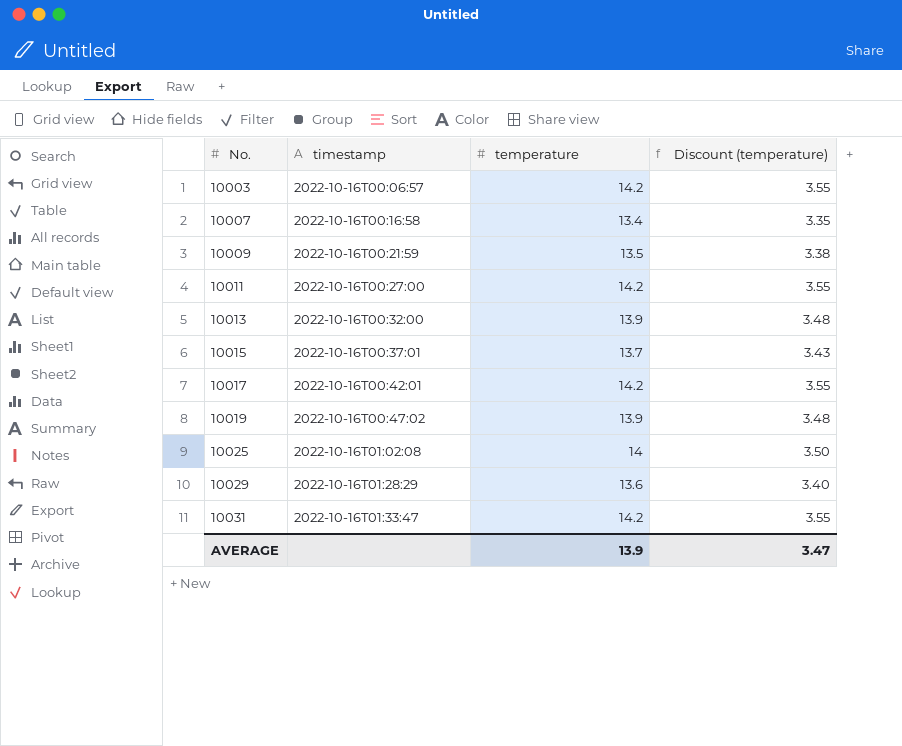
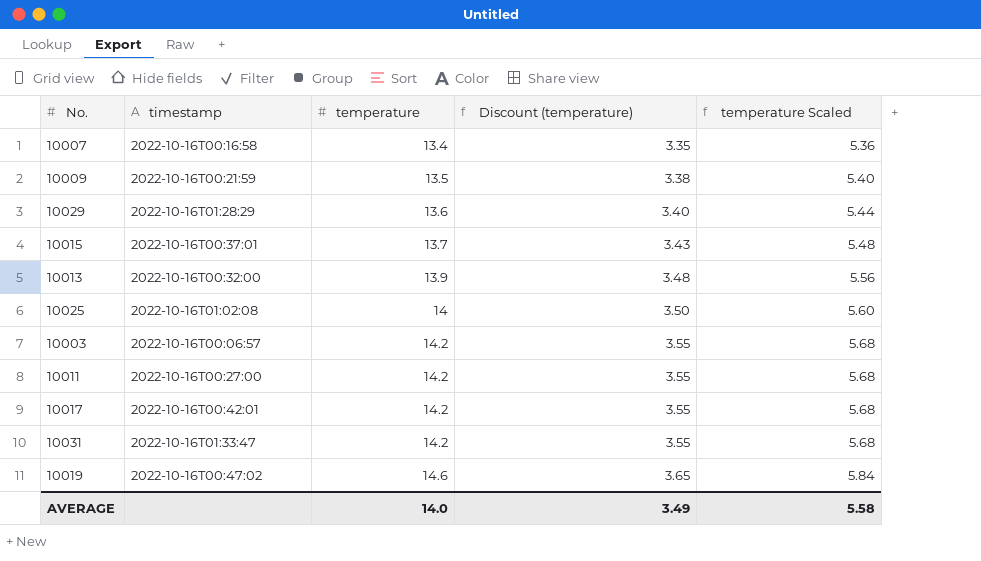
row order: No. ascending -> temperature ascending
column temperature Scaled | formula: none -> [temperature] * 0.4
10019 | temperature: 13.9 -> 14.6
10019 | Discount (temperature): 3.48 -> 3.65
AVERAGE | temperature: 13.9 -> 14.0
AVERAGE | Discount (temperature): 3.47 -> 3.49

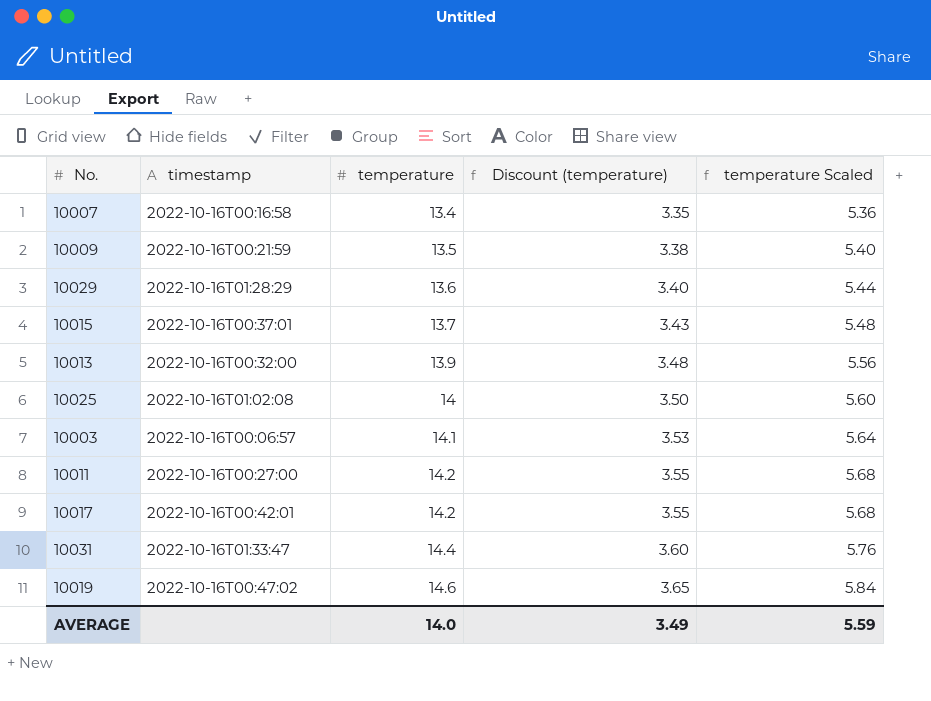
10003 | temperature: 14.2 -> 14.1
10003 | Discount (temperature): 3.55 -> 3.53
10003 | temperature Scaled: 5.68 -> 5.64
10031 | temperature: 14.2 -> 14.4
10031 | Discount (temperature): 3.55 -> 3.60
10031 | temperature Scaled: 5.68 -> 5.76
AVERAGE | temperature Scaled: 5.58 -> 5.59

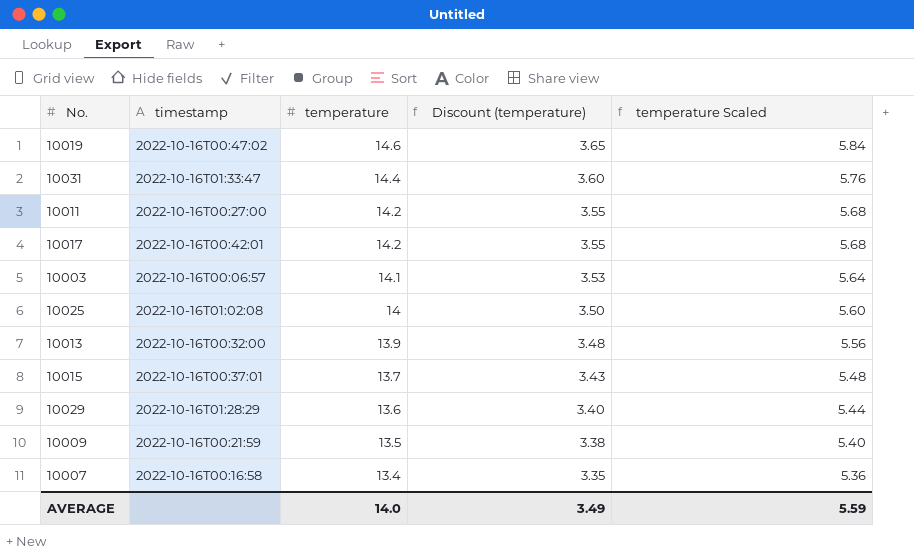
row order: temperature ascending -> temperature descending

